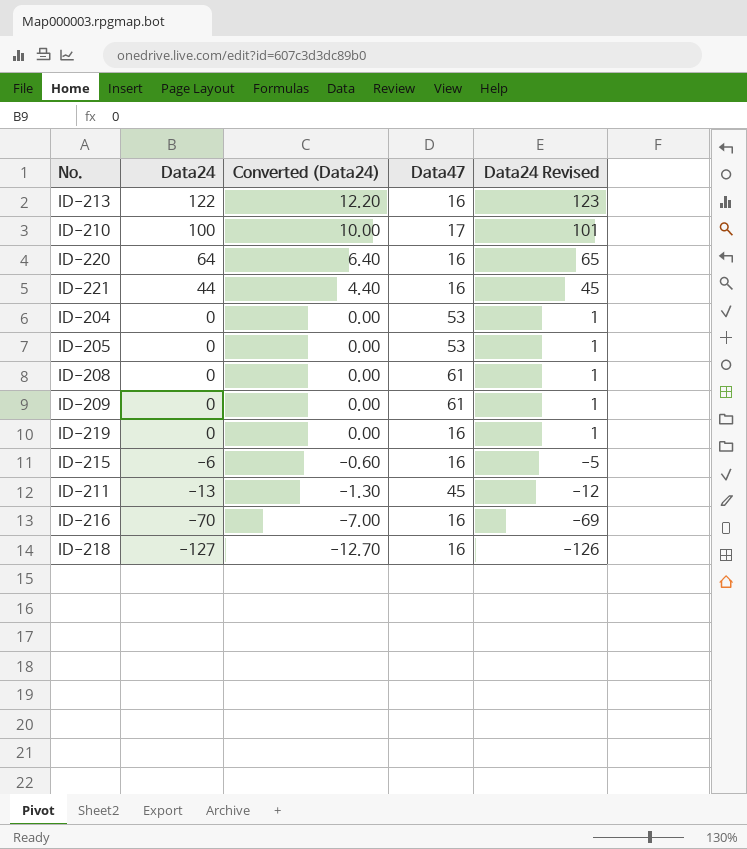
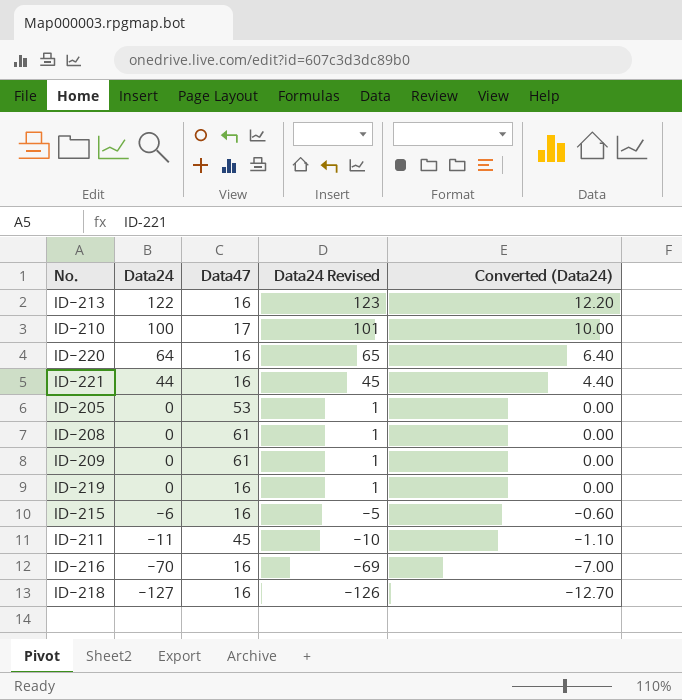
column Converted (Data24) | position: 3 -> 5
row ID-204: 0 | 0.00 | 53 | 1 -> none
ID-211 | Data24: -13 -> -11
ID-211 | Data24 Revised: -12 -> -10
ID-211 | Converted (Data24): -1.30 -> -1.10

